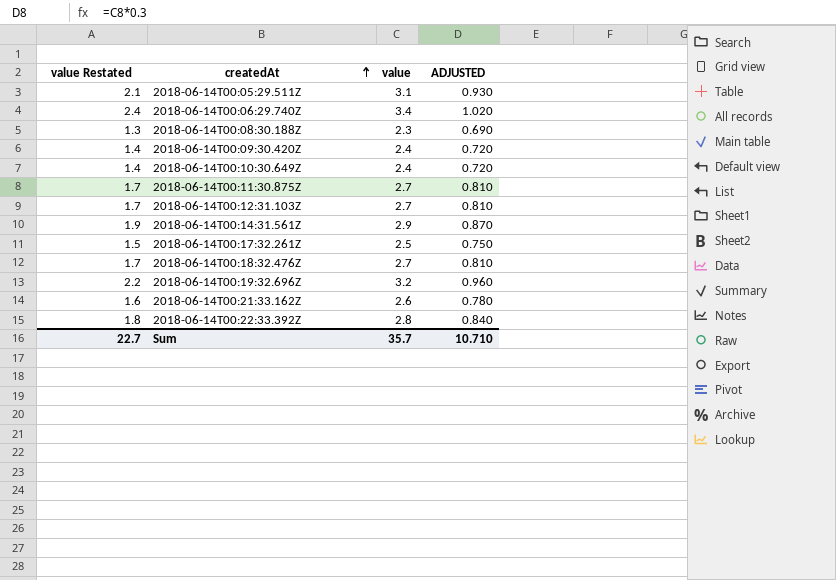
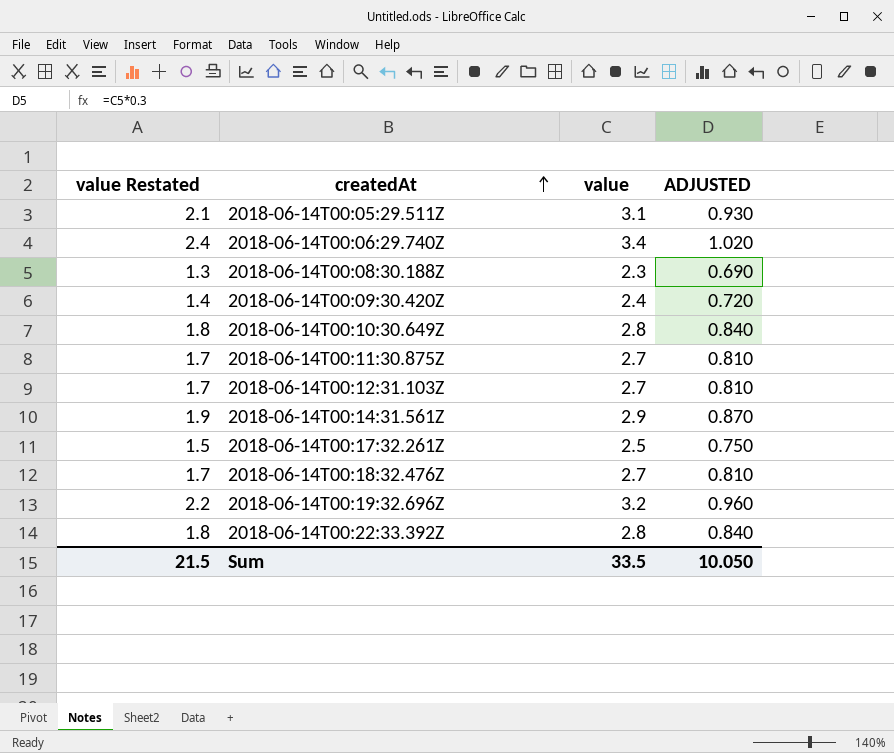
row 2018-06-14T00:21:33.162Z: 1.6 | 2.6 | 0.780 -> none
2018-06-14T00:10:30.649Z | value Restated: 1.4 -> 1.8
2018-06-14T00:10:30.649Z | value: 2.4 -> 2.8
2018-06-14T00:10:30.649Z | ADJUSTED: 0.720 -> 0.840
Sum | value Restated: 22.7 -> 21.5
Sum | value: 35.7 -> 33.5
Sum | ADJUSTED: 10.710 -> 10.050

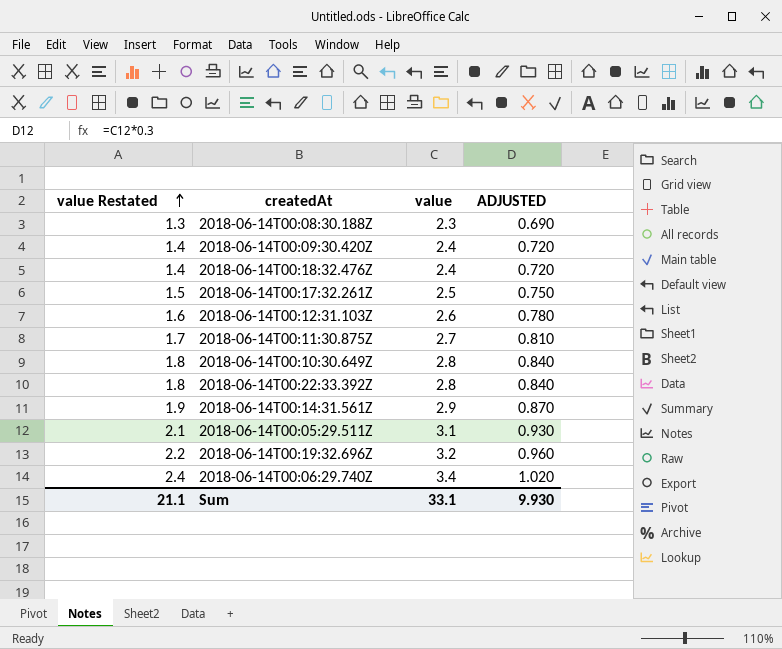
row order: createdAt ascending -> value Restated ascending
2018-06-14T00:18:32.476Z | value Restated: 1.7 -> 1.4
2018-06-14T00:18:32.476Z | value: 2.7 -> 2.4
2018-06-14T00:18:32.476Z | ADJUSTED: 0.810 -> 0.720
2018-06-14T00:12:31.103Z | value Restated: 1.7 -> 1.6
2018-06-14T00:12:31.103Z | value: 2.7 -> 2.6
2018-06-14T00:12:31.103Z | ADJUSTED: 0.810 -> 0.780
Sum | value Restated: 21.5 -> 21.1
Sum | value: 33.5 -> 33.1
Sum | ADJUSTED: 10.050 -> 9.930

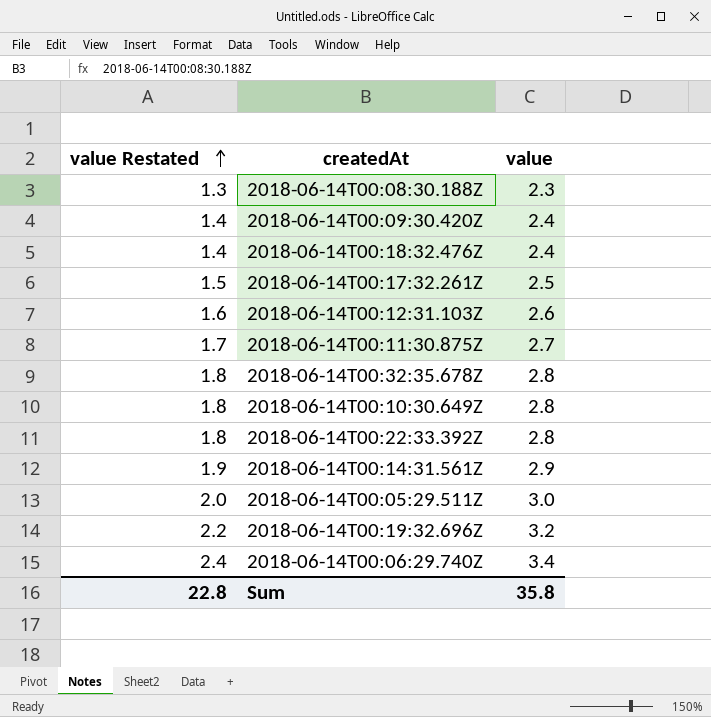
column ADJUSTED | formula: [value] * 0.3 -> none
row 2018-06-14T00:32:35.678Z: none -> 1.8 | 2.8
2018-06-14T00:05:29.511Z | value Restated: 2.1 -> 2.0
2018-06-14T00:05:29.511Z | value: 3.1 -> 3.0
Sum | value Restated: 21.1 -> 22.8
Sum | value: 33.1 -> 35.8

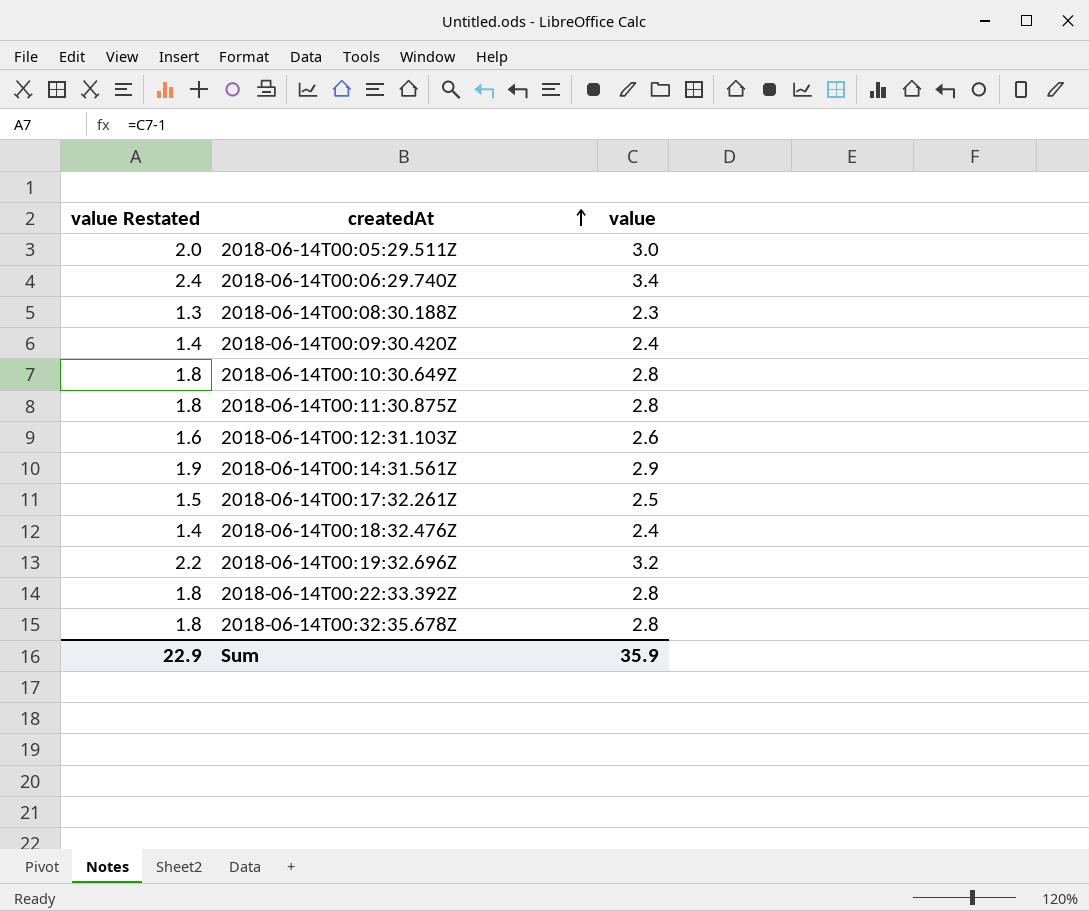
row order: value Restated ascending -> createdAt ascending
2018-06-14T00:11:30.875Z | value Restated: 1.7 -> 1.8
2018-06-14T00:11:30.875Z | value: 2.7 -> 2.8
Sum | value Restated: 22.8 -> 22.9
Sum | value: 35.8 -> 35.9

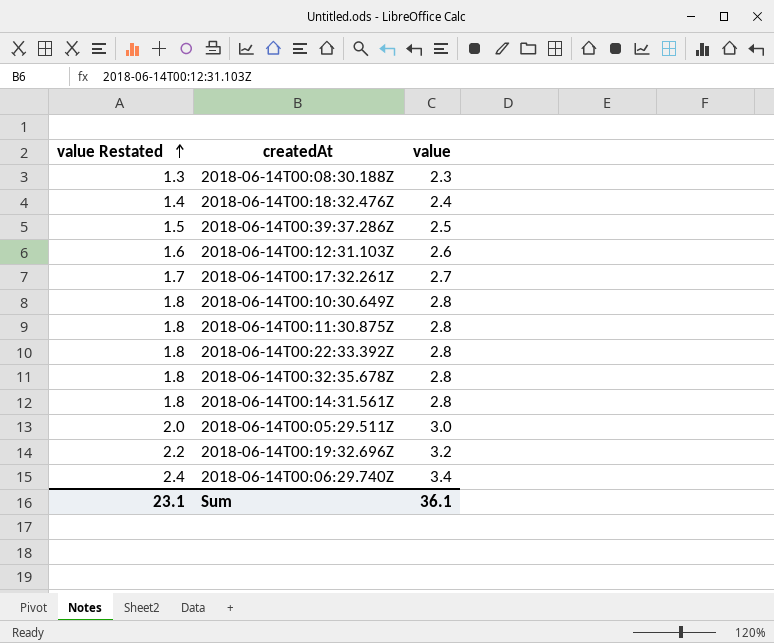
row order: createdAt ascending -> value Restated ascending
row 2018-06-14T00:09:30.420Z: 1.4 | 2.4 -> none
row 2018-06-14T00:39:37.286Z: none -> 1.5 | 2.5
2018-06-14T00:17:32.261Z | value Restated: 1.5 -> 1.7
2018-06-14T00:17:32.261Z | value: 2.5 -> 2.7
2018-06-14T00:14:31.561Z | value Restated: 1.9 -> 1.8
2018-06-14T00:14:31.561Z | value: 2.9 -> 2.8
Sum | value Restated: 22.9 -> 23.1
Sum | value: 35.9 -> 36.1

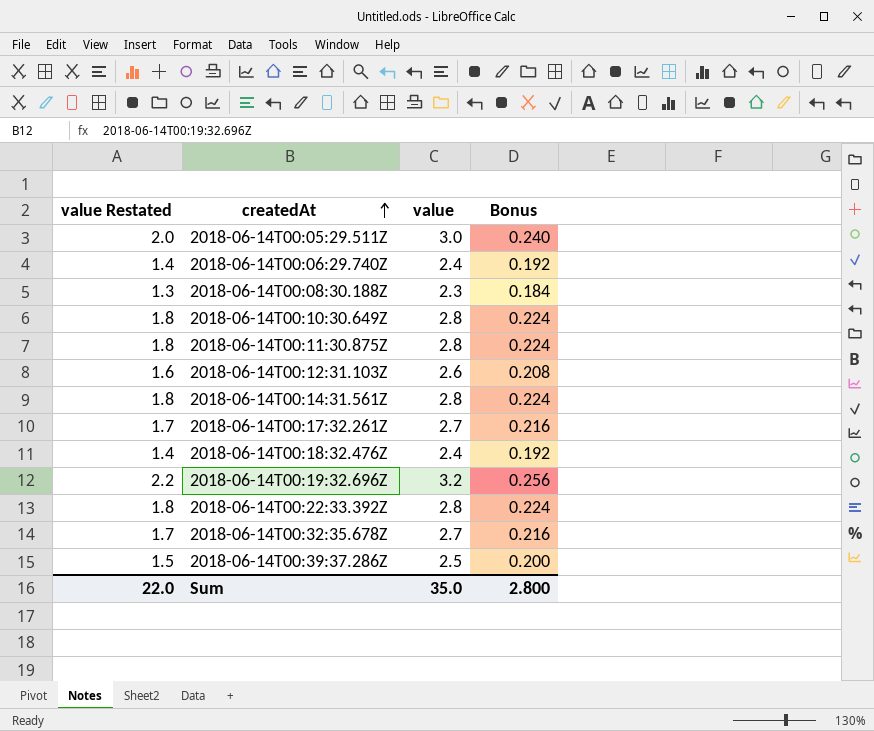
row order: value Restated ascending -> createdAt ascending
column Bonus | formula: none -> [value] * 0.08
2018-06-14T00:06:29.740Z | value Restated: 2.4 -> 1.4
2018-06-14T00:06:29.740Z | value: 3.4 -> 2.4
2018-06-14T00:32:35.678Z | value Restated: 1.8 -> 1.7
2018-06-14T00:32:35.678Z | value: 2.8 -> 2.7
Sum | value Restated: 23.1 -> 22.0
Sum | value: 36.1 -> 35.0

